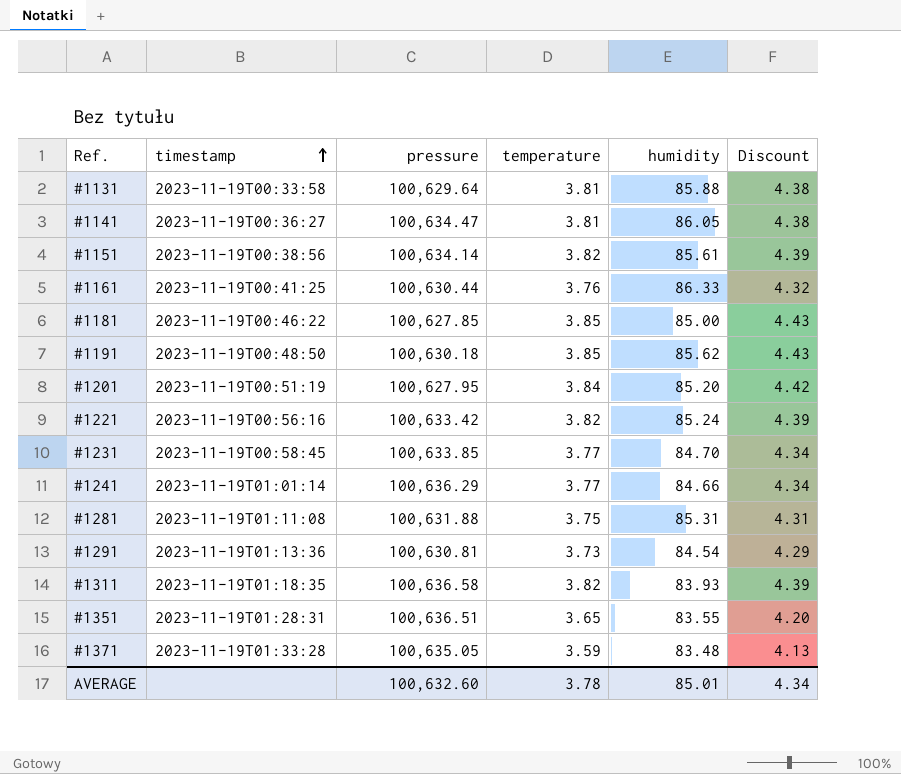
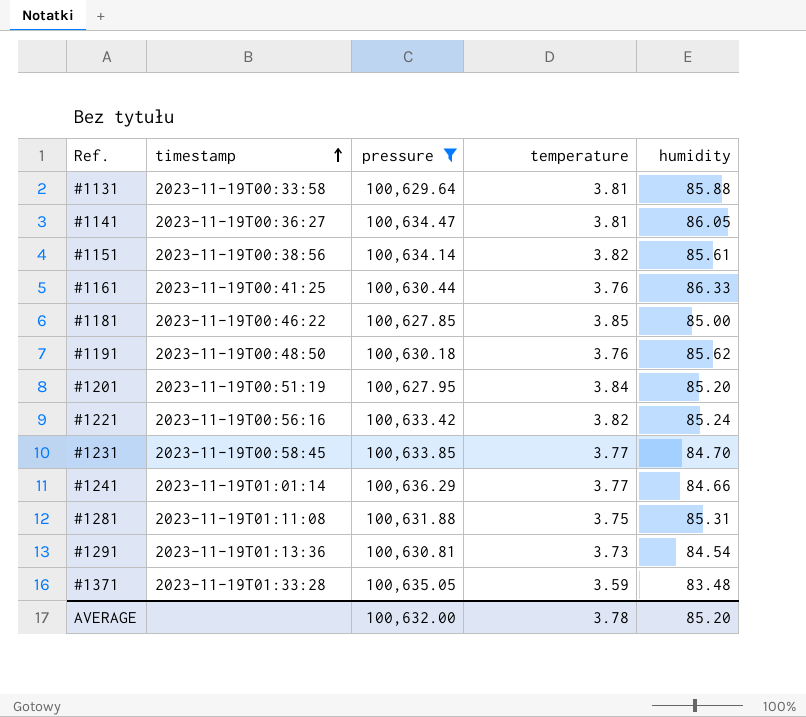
filter: none -> pressure <= 100,636.29
column Discount | formula: [temperature] * 1.15 -> none
#1191 | temperature: 3.85 -> 3.76
AVERAGE | pressure: 100,632.60 -> 100,632.00
AVERAGE | humidity: 85.01 -> 85.20

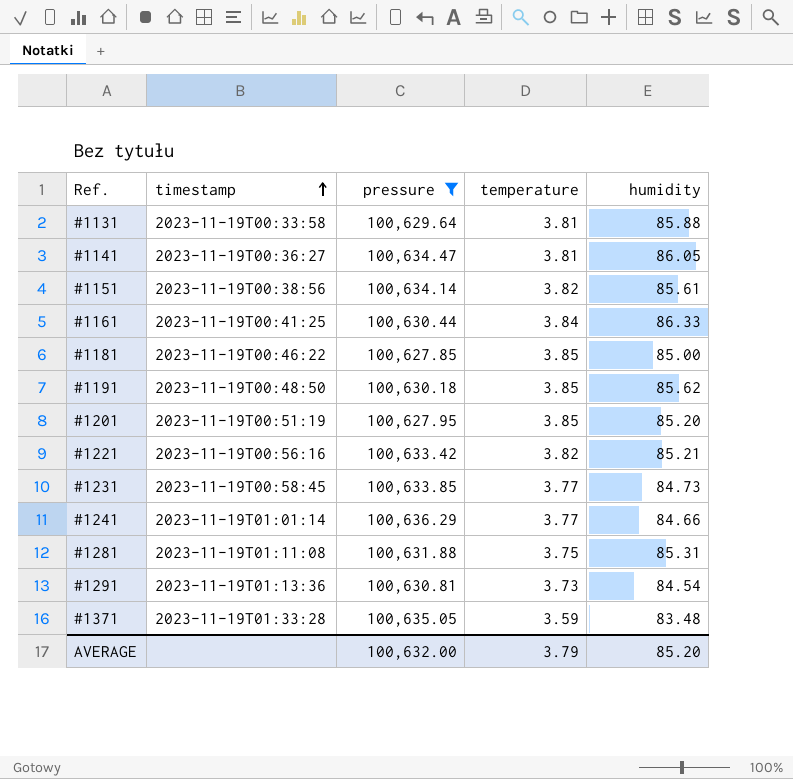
#1161 | temperature: 3.76 -> 3.84
#1191 | temperature: 3.76 -> 3.85
#1201 | temperature: 3.84 -> 3.85
#1221 | humidity: 85.24 -> 85.21
#1231 | humidity: 84.70 -> 84.73
AVERAGE | temperature: 3.78 -> 3.79

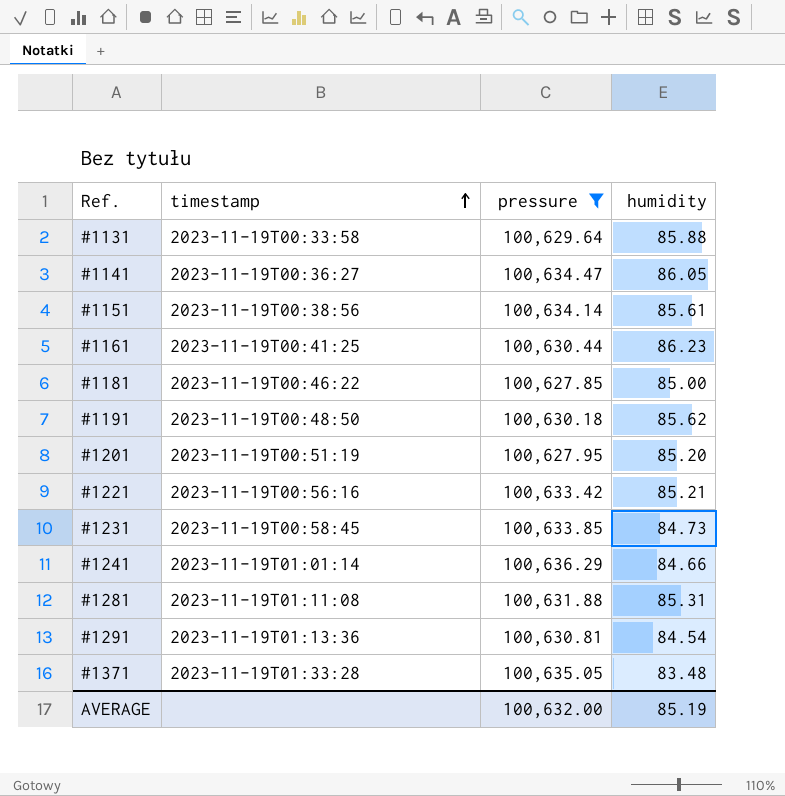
column temperature | position: 4 -> none
#1161 | humidity: 86.33 -> 86.23
AVERAGE | humidity: 85.20 -> 85.19

